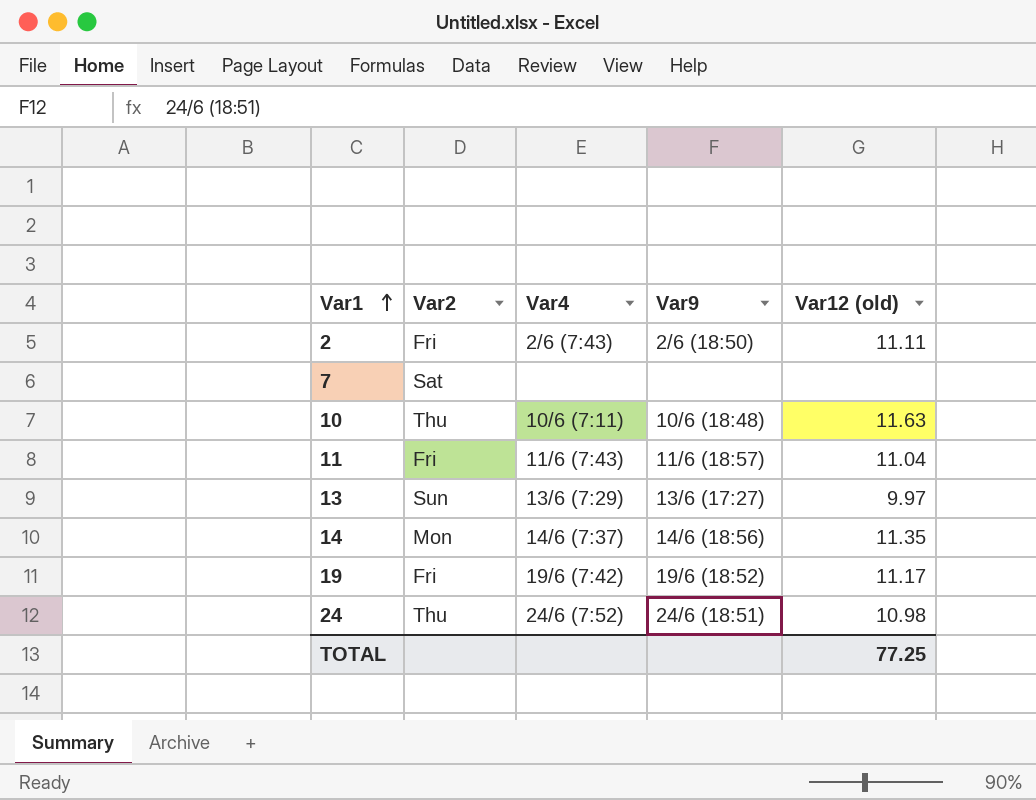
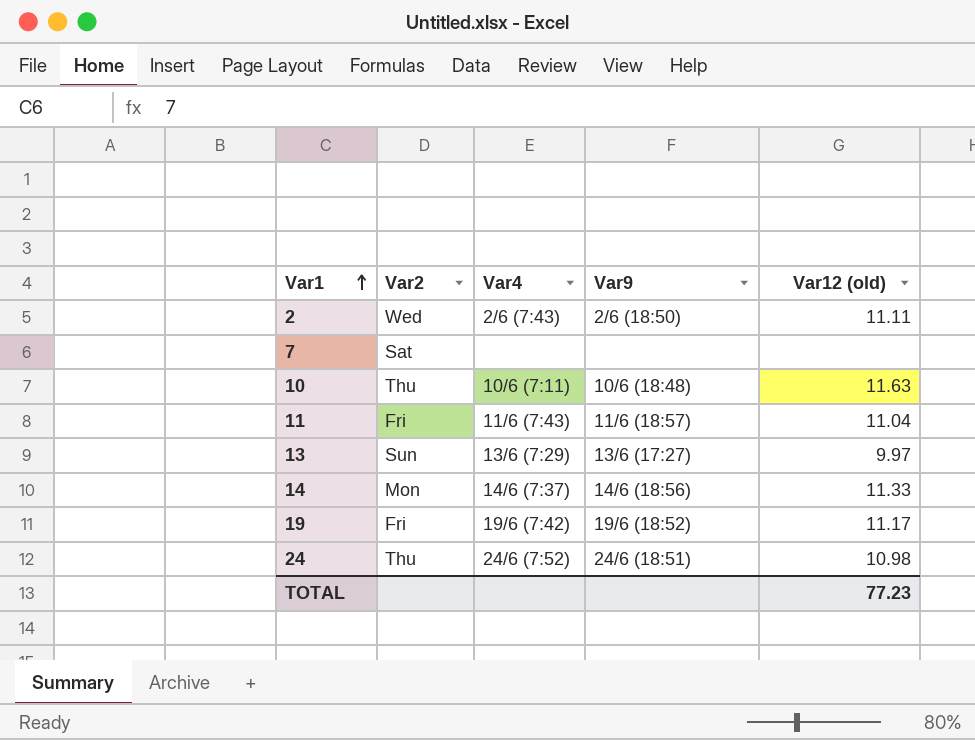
2 | Var2: Fri -> Wed
14 | Var12 (old): 11.35 -> 11.33
TOTAL | Var12 (old): 77.25 -> 77.23

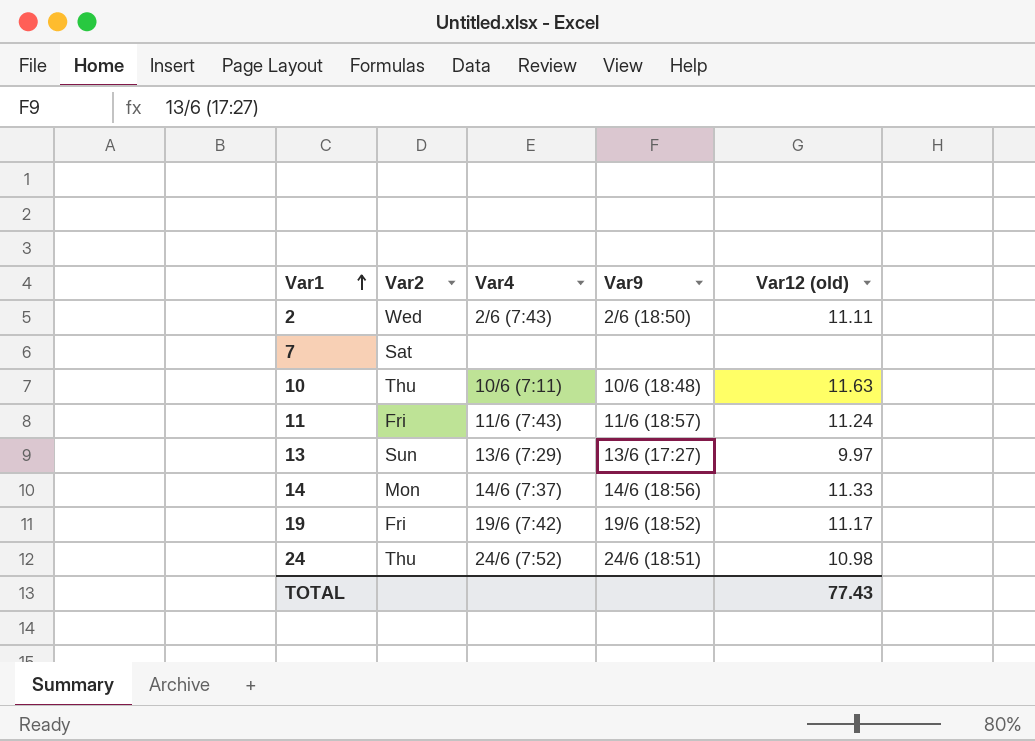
11 | Var12 (old): 11.04 -> 11.24
TOTAL | Var12 (old): 77.23 -> 77.43

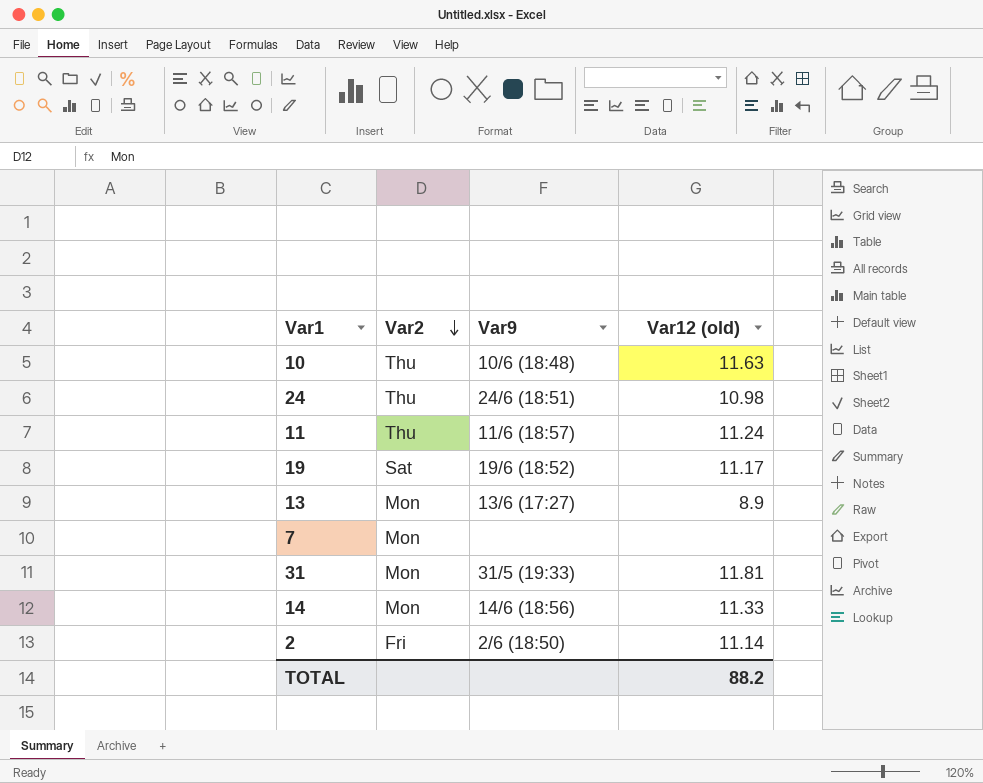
row order: Var1 ascending -> Var2 descending
column Var4 | position: 3 -> none
11 | Var2: Fri -> Thu
19 | Var2: Fri -> Sat
13 | Var2: Sun -> Mon
13 | Var12 (old): 9.97 -> 8.9
7 | Var2: Sat -> Mon
row 31: none -> Mon | 31/5 (19:33) | 11.81
2 | Var2: Wed -> Fri
2 | Var12 (old): 11.11 -> 11.14
TOTAL | Var12 (old): 77.43 -> 88.2

